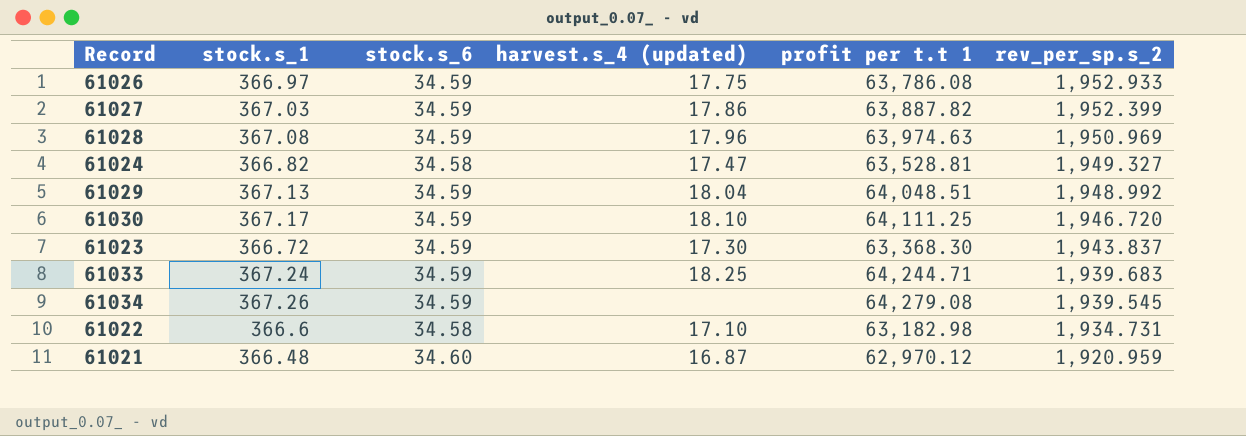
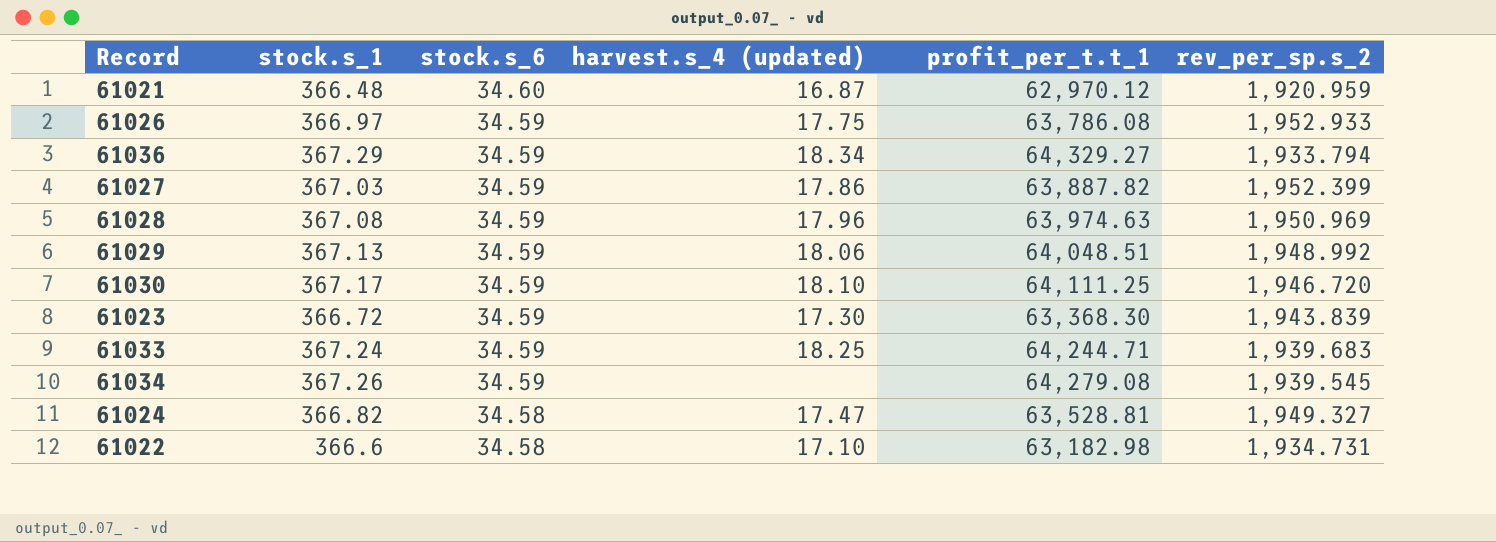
row order: rev_per_sp.s_2 descending -> stock.s_6 descending
column name: profit per t.t 1 -> profit_per_t.t_1
row 61036: none -> 367.29 | 34.59 | 18.34 | 64,329.27 | 1,933.794
61029 | harvest.s_4 (updated): 18.04 -> 18.06
61023 | rev_per_sp.s_2: 1,943.837 -> 1,943.839

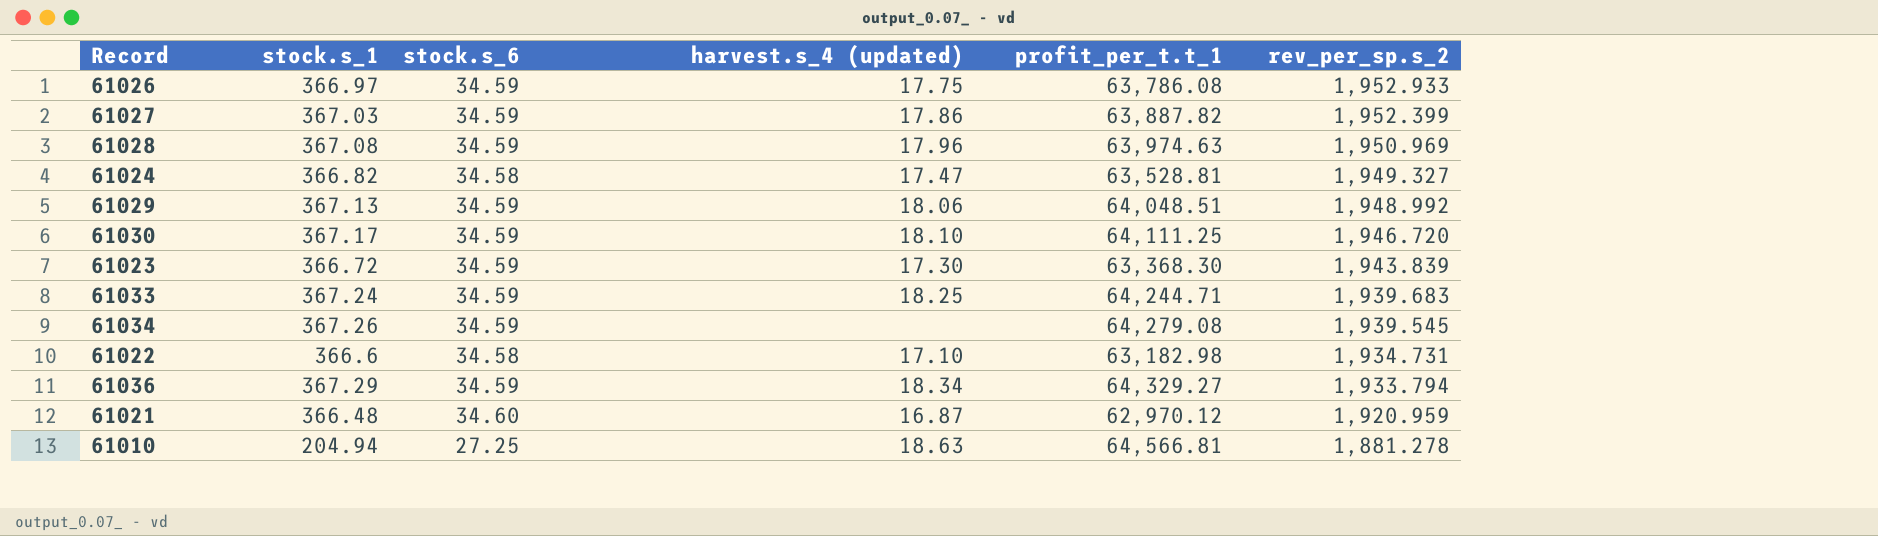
row order: stock.s_6 descending -> rev_per_sp.s_2 descending
row 61010: none -> 204.94 | 27.25 | 18.63 | 64,566.81 | 1,881.278

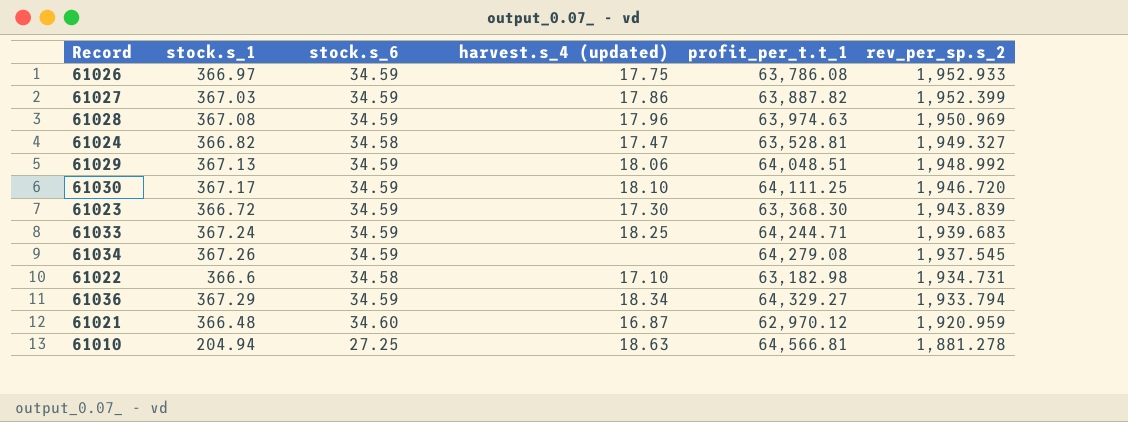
61034 | rev_per_sp.s_2: 1,939.545 -> 1,937.545

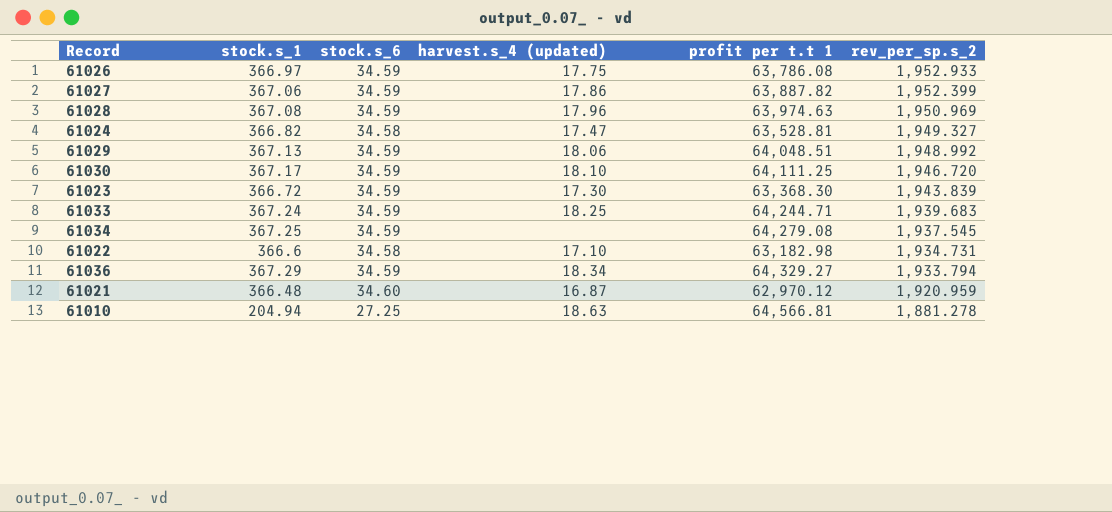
column name: profit_per_t.t_1 -> profit per t.t 1
61027 | stock.s_1: 367.03 -> 367.06
61034 | stock.s_1: 367.26 -> 367.25

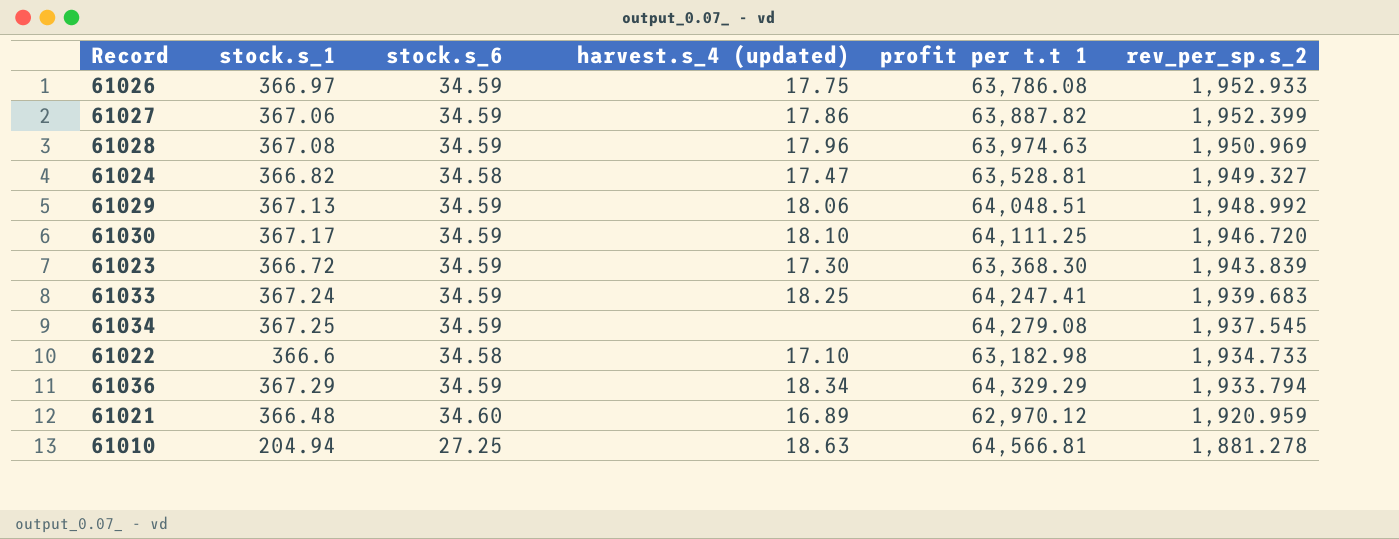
61033 | profit per t.t 1: 64,244.71 -> 64,247.41
61022 | rev_per_sp.s_2: 1,934.731 -> 1,934.733
61036 | profit per t.t 1: 64,329.27 -> 64,329.29
61021 | harvest.s_4 (updated): 16.87 -> 16.89

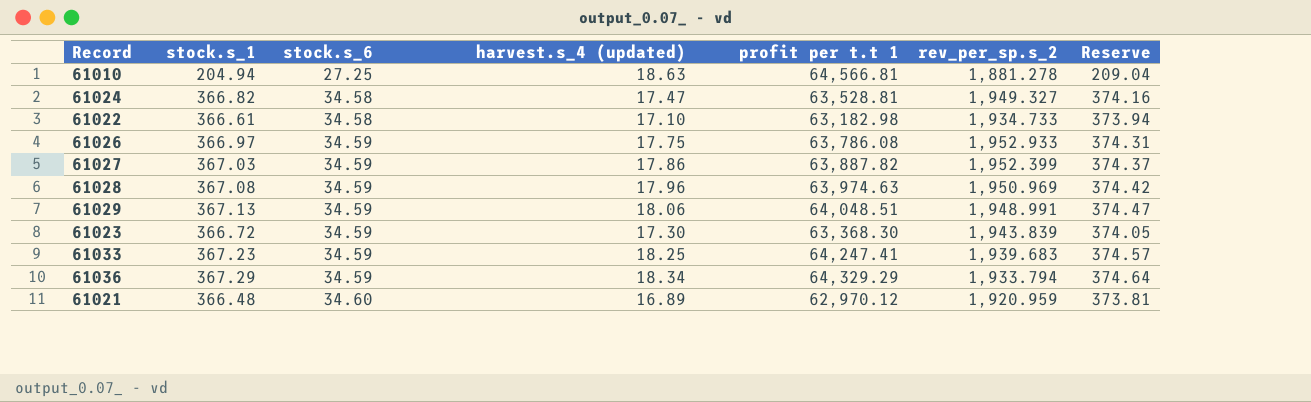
row order: rev_per_sp.s_2 descending -> stock.s_6 ascending
column Reserve | formula: none -> [stock.s_1] * 1.02
row 61030: 367.17 | 34.59 | 18.10 | 64,111.25 | 1,946.720 -> none
row 61034: 367.25 | 34.59 | none | 64,279.08 | 1,937.545 -> none
61022 | stock.s_1: 366.6 -> 366.61
61027 | stock.s_1: 367.06 -> 367.03
61029 | rev_per_sp.s_2: 1,948.992 -> 1,948.991
61033 | stock.s_1: 367.24 -> 367.23

